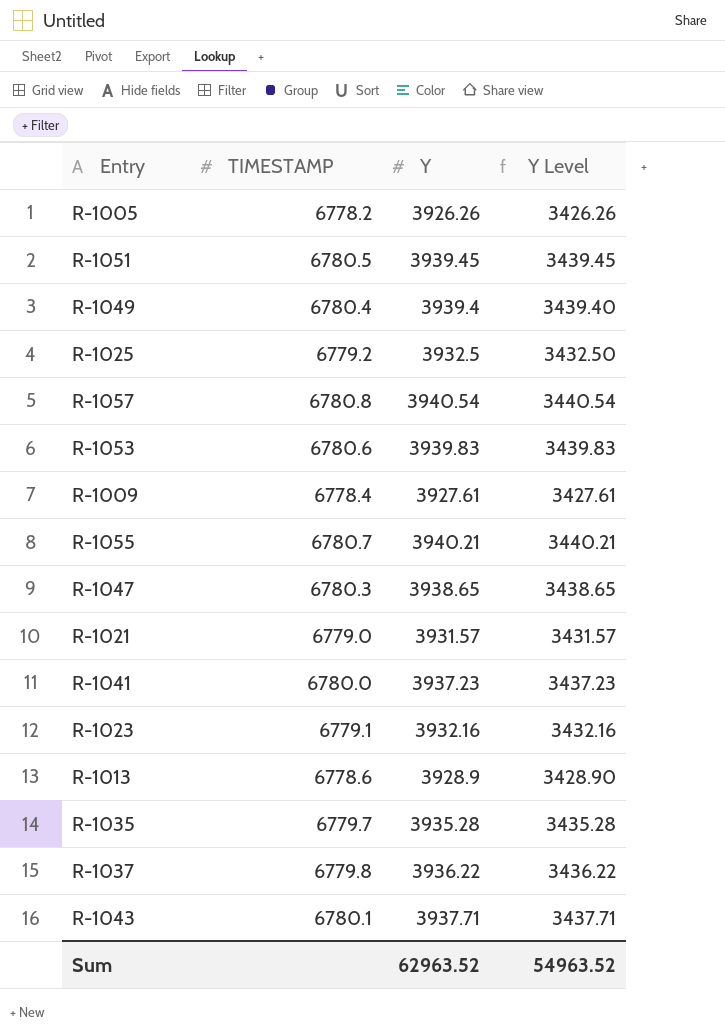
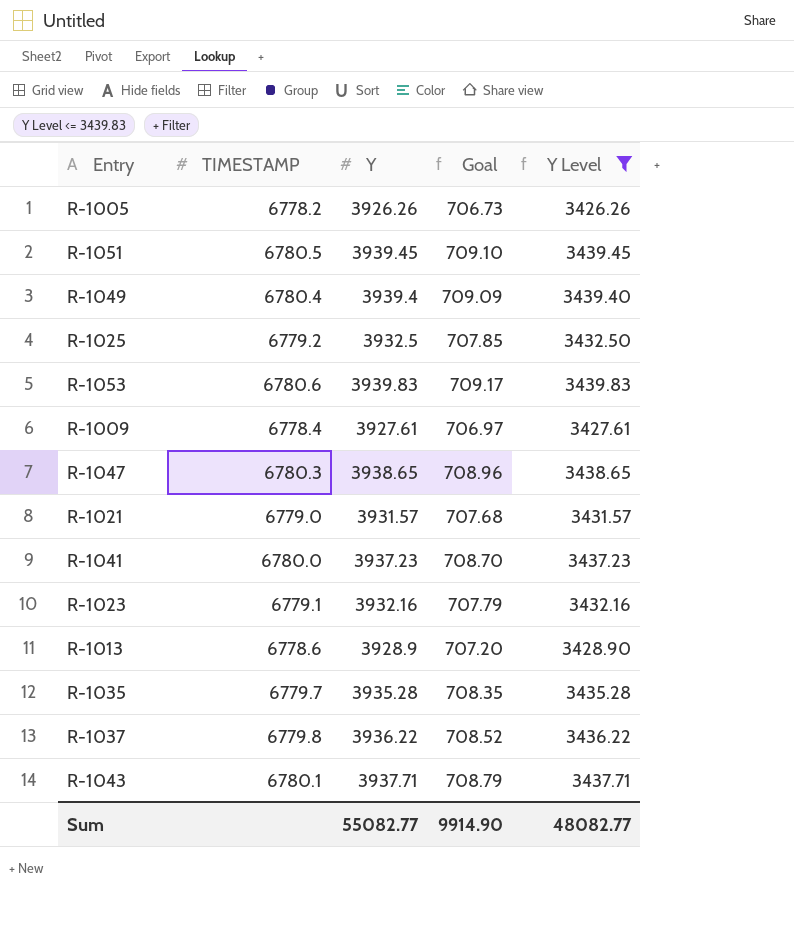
filter: none -> Y Level <= 3439.83
column Goal | formula: none -> [Y] * 0.18
Sum | Y: 62963.52 -> 55082.77
Sum | Y Level: 54963.52 -> 48082.77

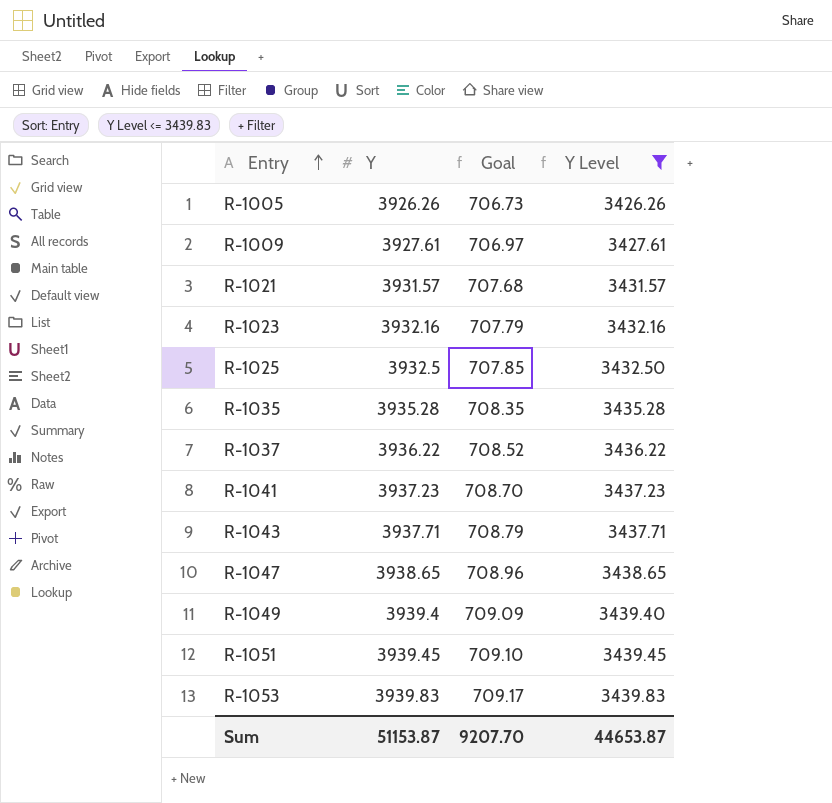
row order: none -> Entry ascending
column TIMESTAMP | position: 2 -> none
row R-1013: 6778.6 | 3928.9 | 707.20 | 3428.90 -> none
Sum | Y: 55082.77 -> 51153.87
Sum | Goal: 9914.90 -> 9207.70
Sum | Y Level: 48082.77 -> 44653.87

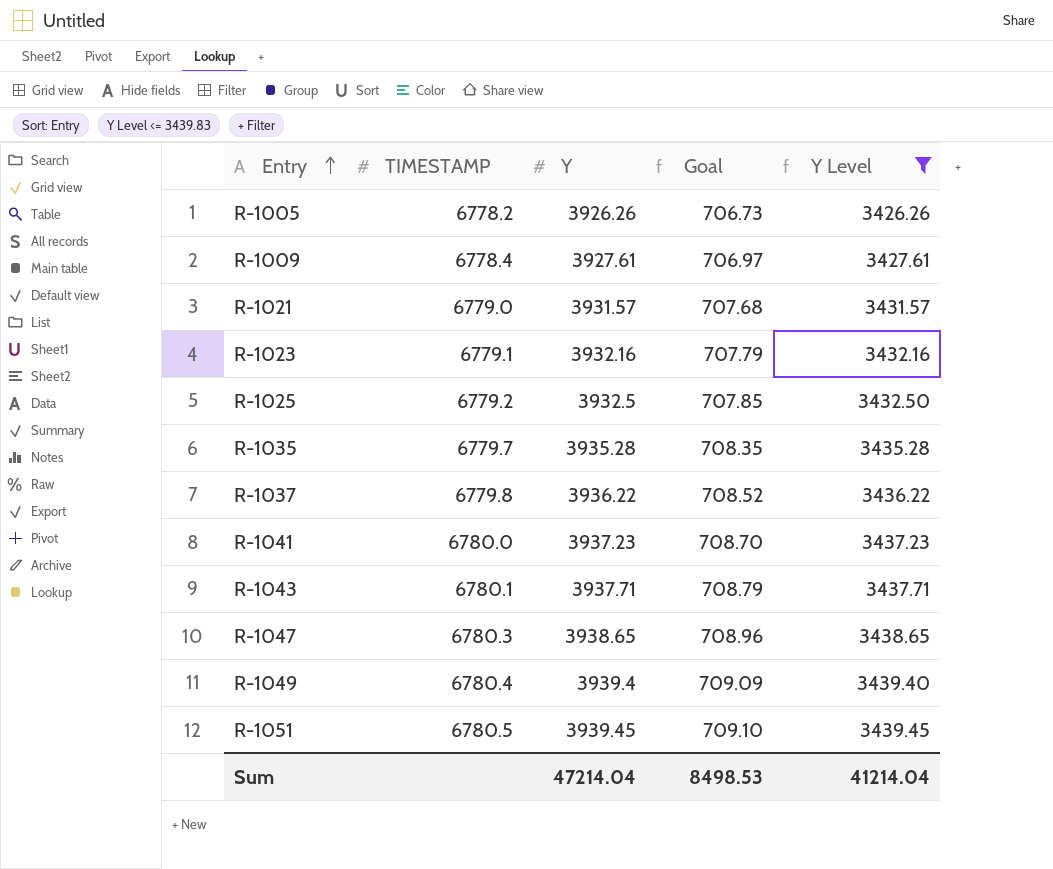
column TIMESTAMP | position: none -> 2
row R-1053: 3939.83 | 709.17 | 3439.83 -> none
Sum | Y: 51153.87 -> 47214.04
Sum | Goal: 9207.70 -> 8498.53
Sum | Y Level: 44653.87 -> 41214.04

